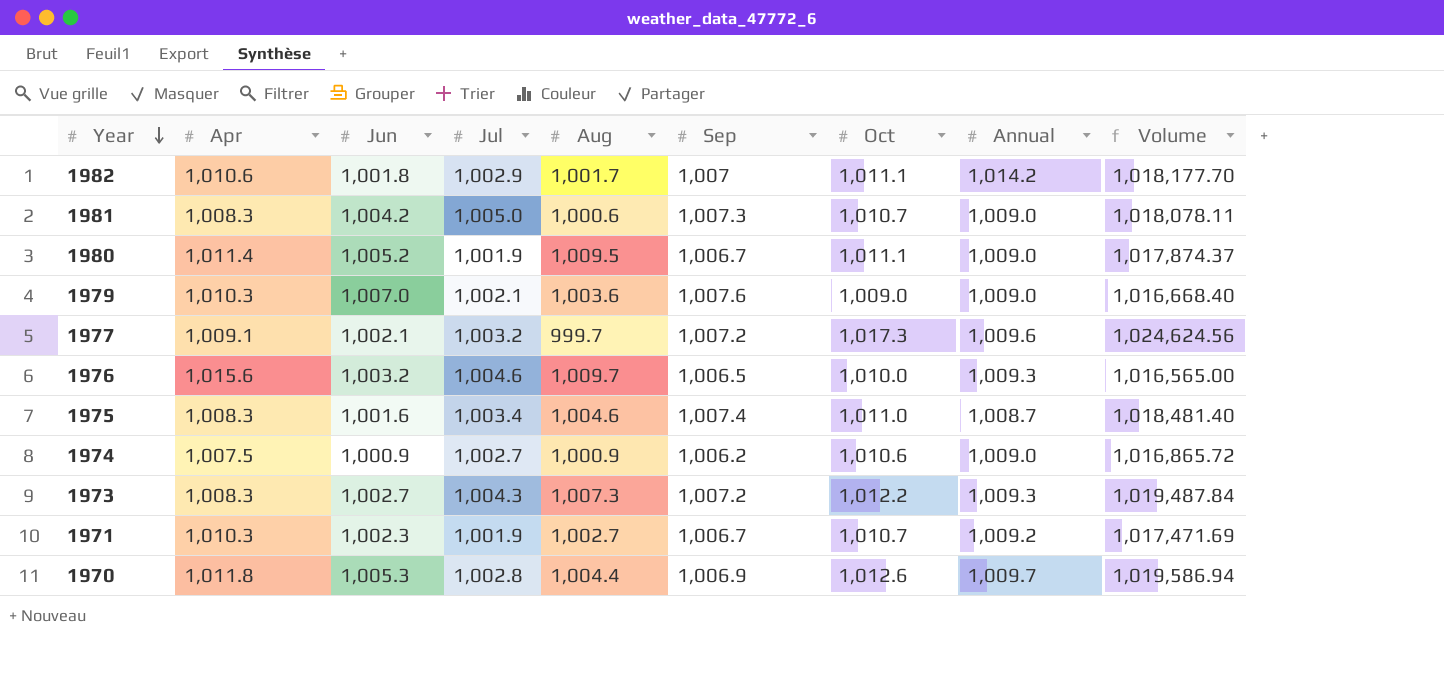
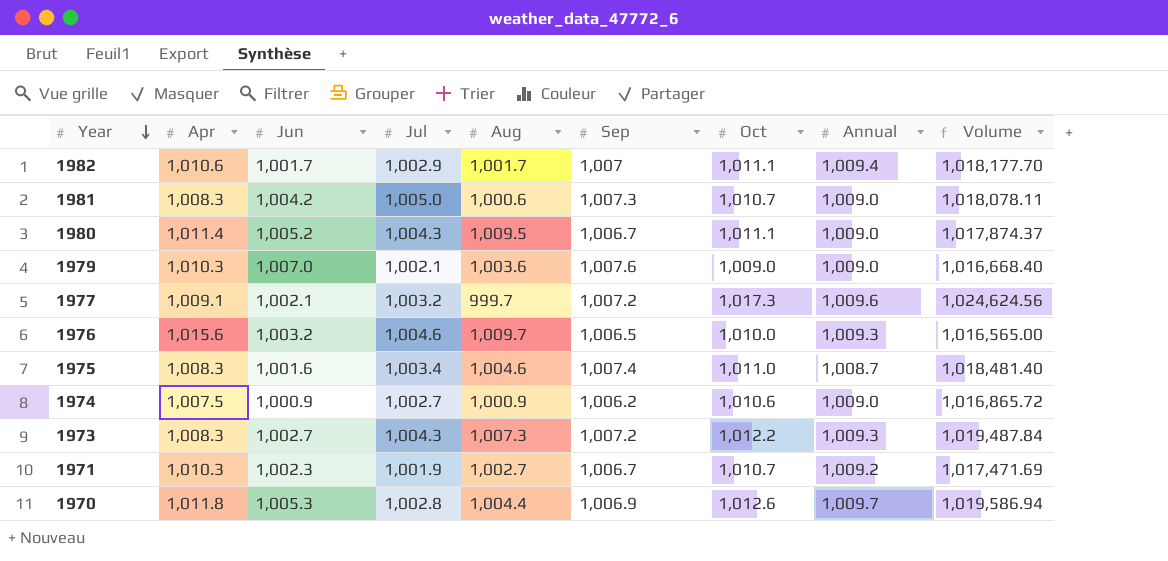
1982 | Jun: 1,001.8 -> 1,001.7
1982 | Annual: 1,014.2 -> 1,009.4
1980 | Jul: 1,001.9 -> 1,004.3

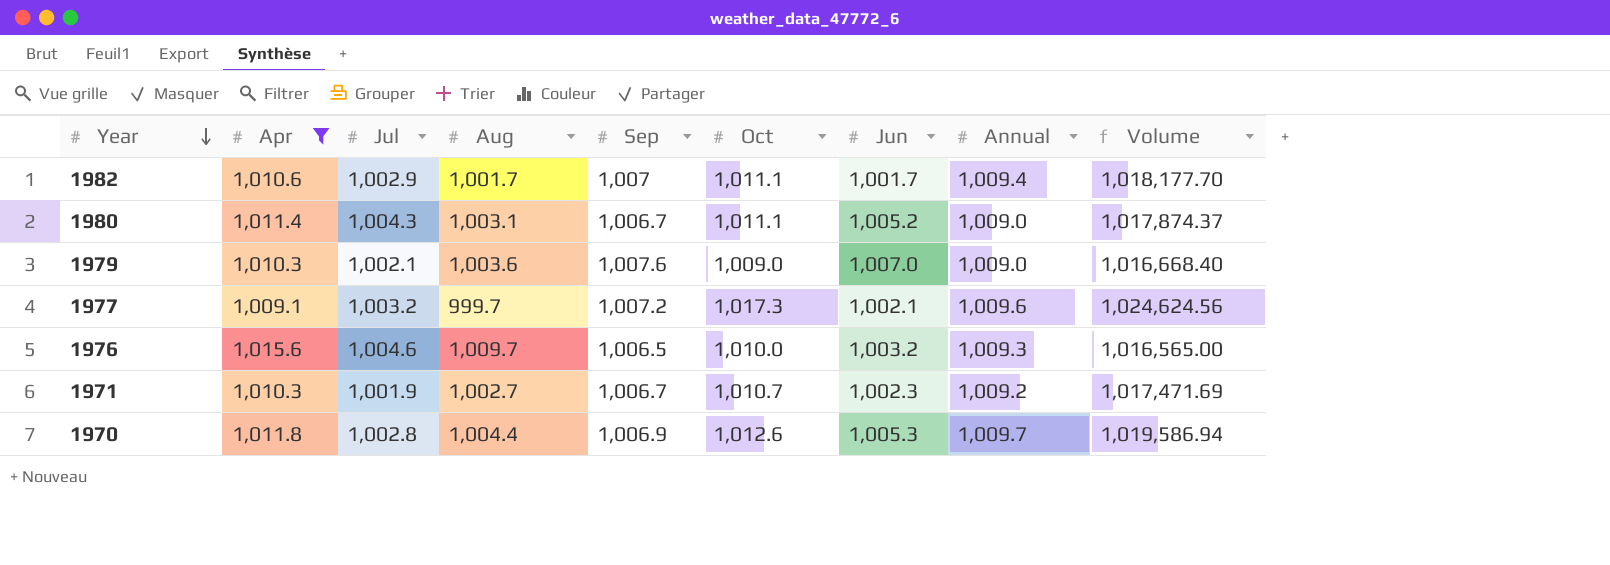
filter: none -> Apr >= 1,009.1
column Jun | position: 3 -> 7
1980 | Aug: 1,009.5 -> 1,003.1

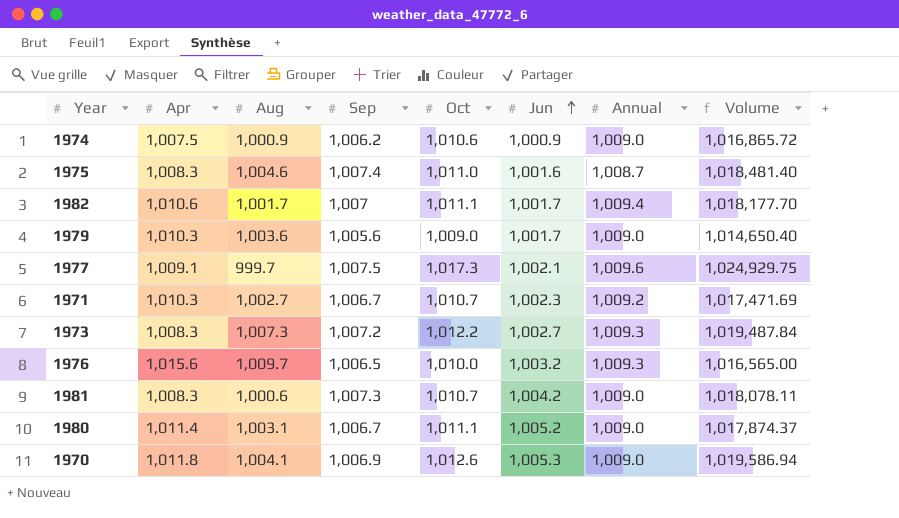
filter: Apr >= 1,009.1 -> none
row order: Year descending -> Jun ascending
column Jul | position: 3 -> none
1979 | Sep: 1,007.6 -> 1,005.6
1979 | Jun: 1,007.0 -> 1,001.7
1979 | Volume: 1,016,668.40 -> 1,014,650.40
1977 | Sep: 1,007.2 -> 1,007.5
1977 | Volume: 1,024,624.56 -> 1,024,929.75
1970 | Aug: 1,004.4 -> 1,004.1
1970 | Annual: 1,009.7 -> 1,009.0

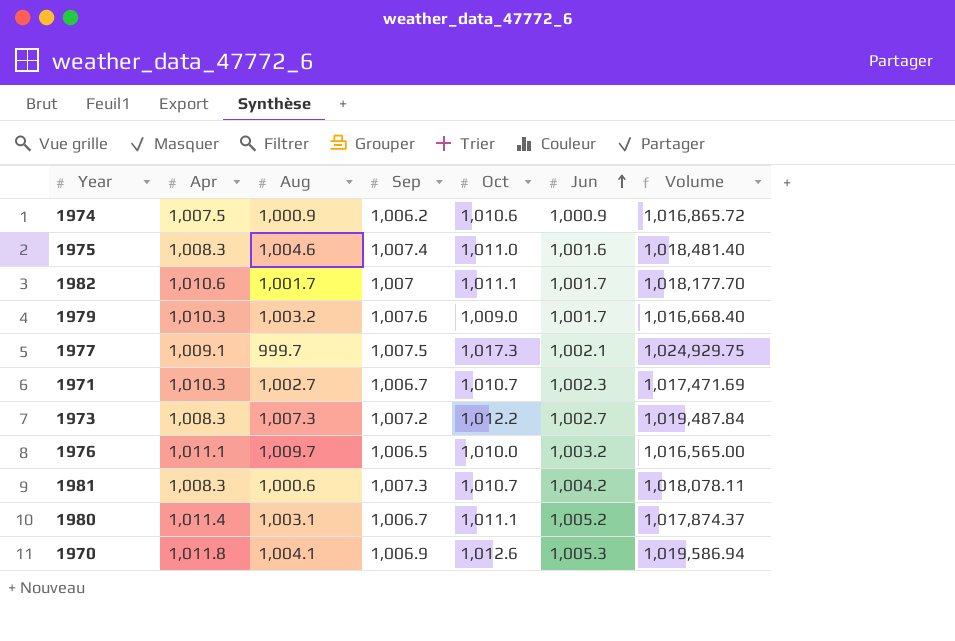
column Annual | position: 7 -> none
1979 | Aug: 1,003.6 -> 1,003.2
1979 | Sep: 1,005.6 -> 1,007.6
1979 | Volume: 1,014,650.40 -> 1,016,668.40
1976 | Apr: 1,015.6 -> 1,011.1

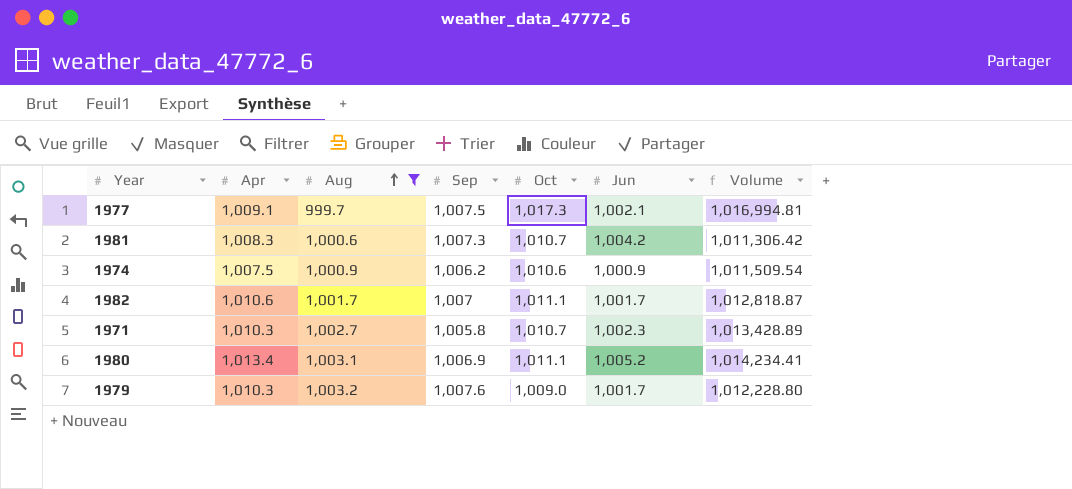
filter: none -> Aug <= 1,003.2
row order: Jun ascending -> Aug ascending
column Volume | formula: [Sep] * [Oct] -> [Aug] * [Oct]
1971 | Sep: 1,006.7 -> 1,005.8
1980 | Apr: 1,011.4 -> 1,013.4
1980 | Sep: 1,006.7 -> 1,006.9

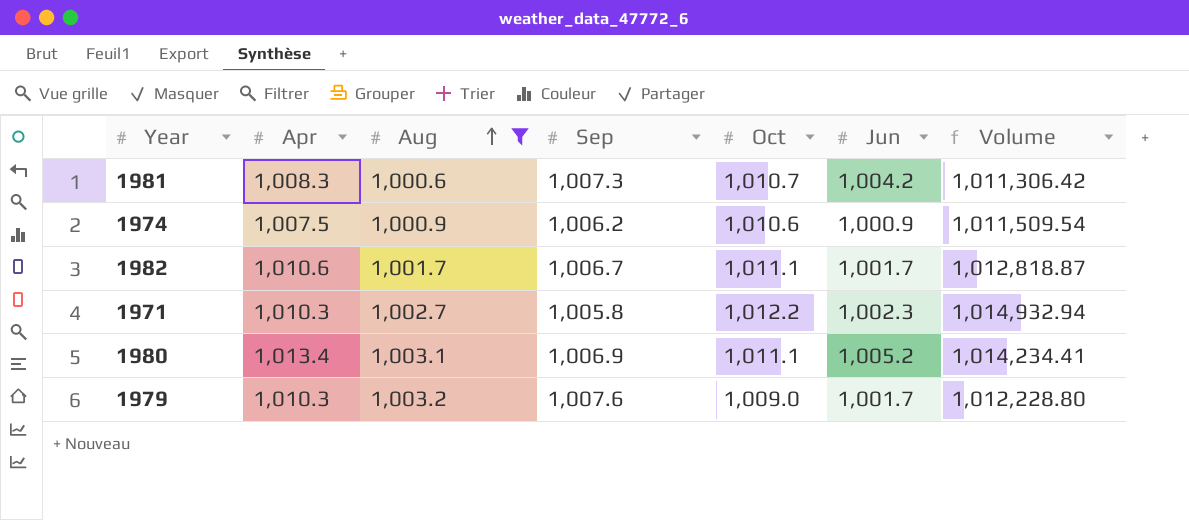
row 1977: 1,009.1 | 999.7 | 1,007.5 | 1,017.3 | 1,002.1 | 1,016,994.81 -> none
1982 | Sep: 1,007 -> 1,006.7
1971 | Oct: 1,010.7 -> 1,012.2
1971 | Volume: 1,013,428.89 -> 1,014,932.94

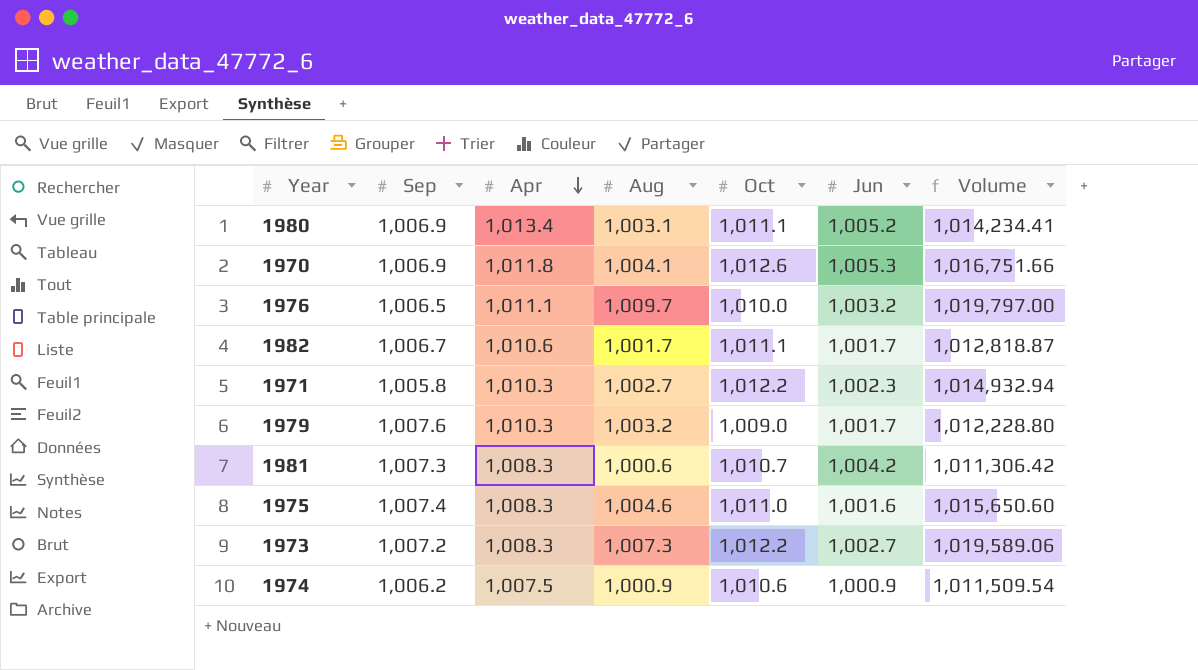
filter: Aug <= 1,003.2 -> none
row order: Aug ascending -> Apr descending
column Sep | position: 4 -> 2

